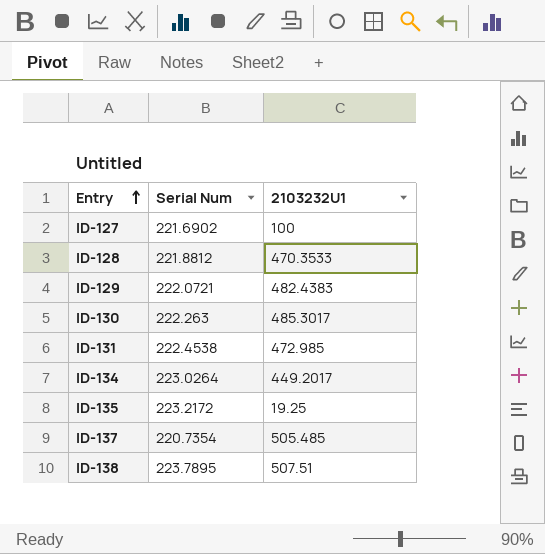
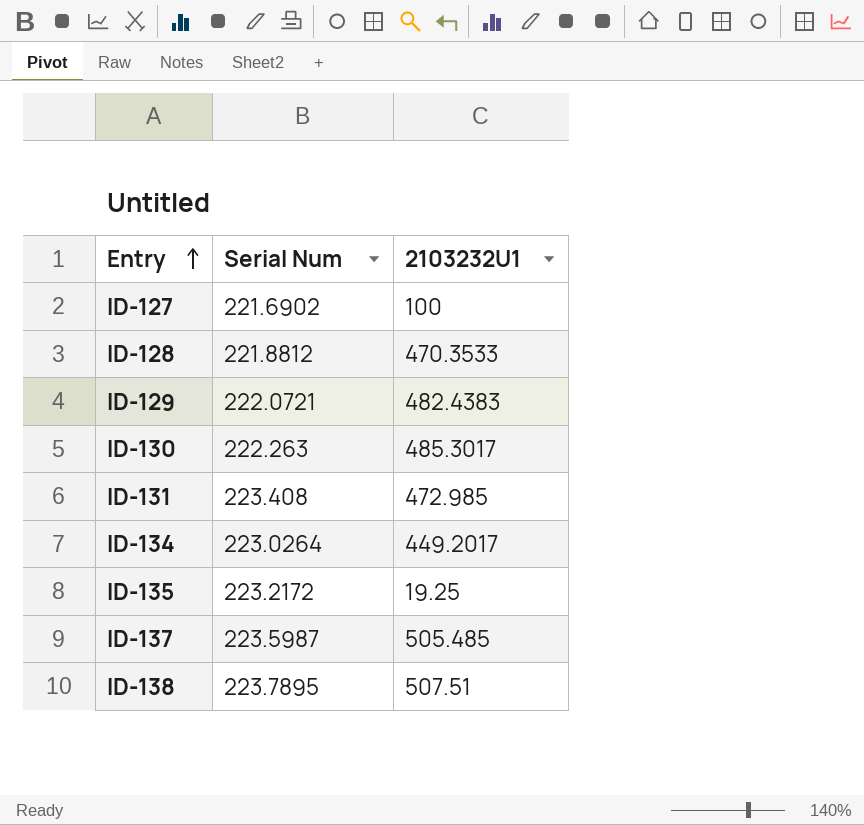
ID-131 | Serial Num: 222.4538 -> 223.408
ID-137 | Serial Num: 220.7354 -> 223.5987

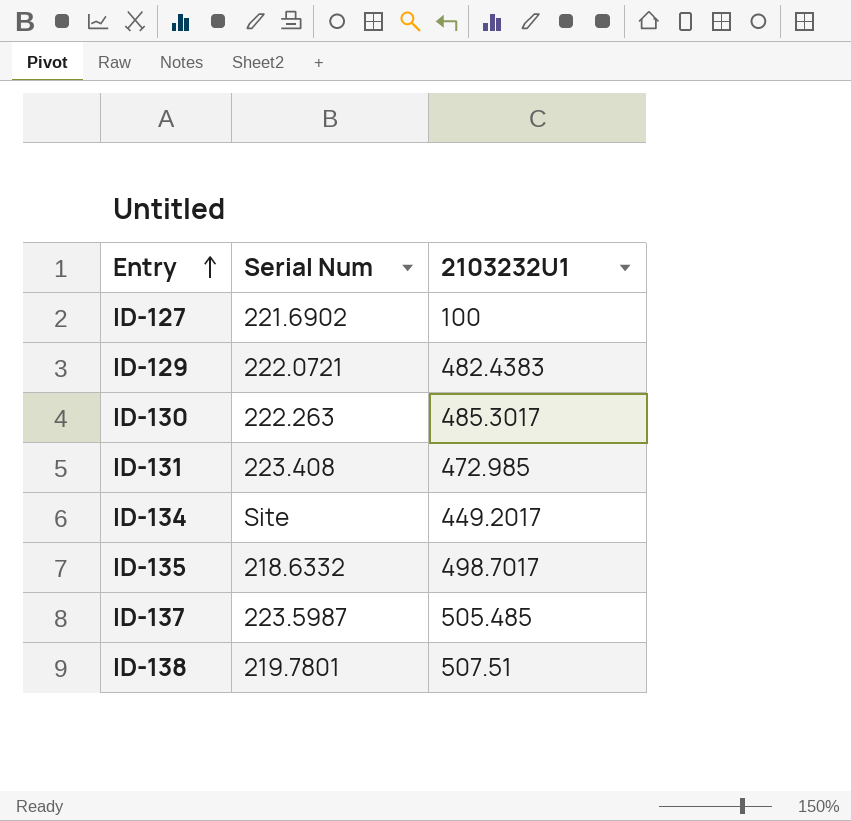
row ID-128: 221.8812 | 470.3533 -> none
ID-134 | Serial Num: 223.0264 -> Site
ID-135 | Serial Num: 223.2172 -> 218.6332
ID-135 | 2103232U1: 19.25 -> 498.7017
ID-138 | Serial Num: 223.7895 -> 219.7801

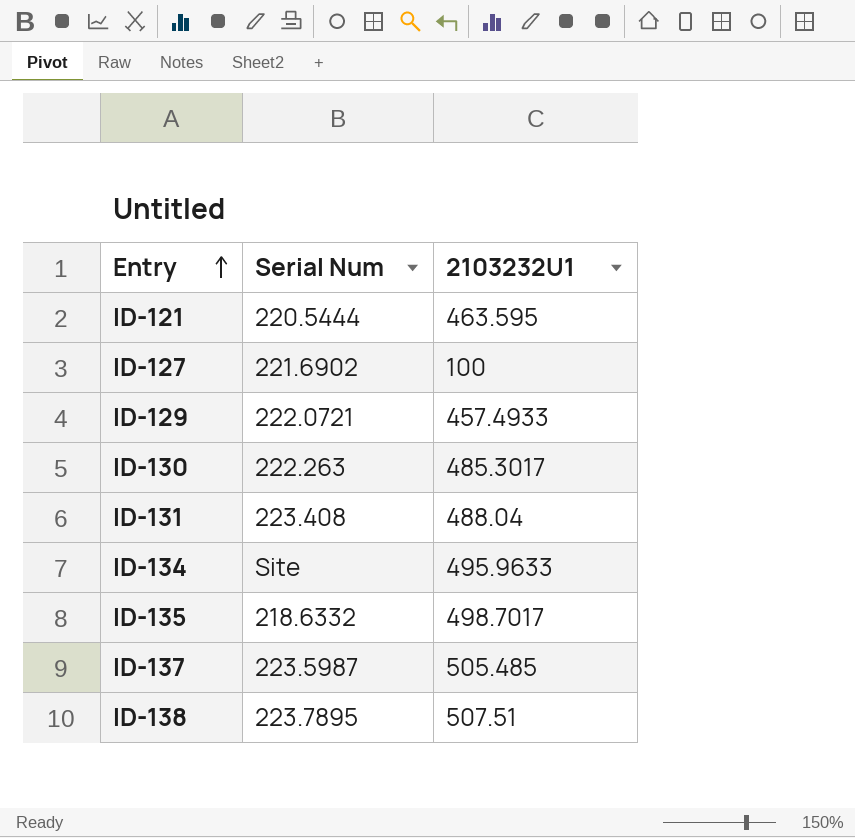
row ID-121: none -> 220.5444 | 463.595
ID-129 | 2103232U1: 482.4383 -> 457.4933
ID-131 | 2103232U1: 472.985 -> 488.04
ID-134 | 2103232U1: 449.2017 -> 495.9633
ID-138 | Serial Num: 219.7801 -> 223.7895

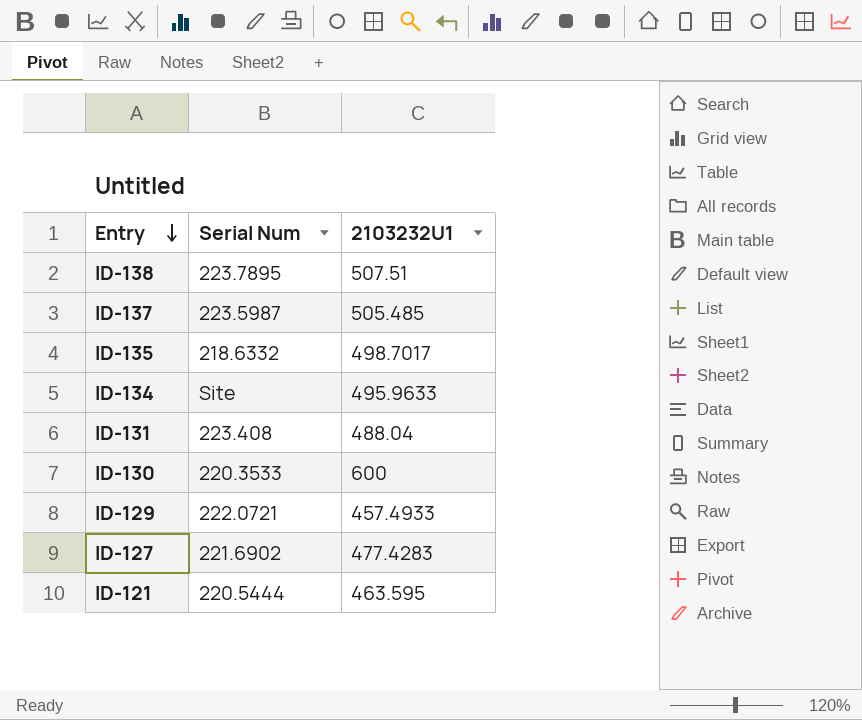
row order: Entry ascending -> Entry descending
ID-130 | Serial Num: 222.263 -> 220.3533
ID-130 | 2103232U1: 485.3017 -> 600
ID-127 | 2103232U1: 100 -> 477.4283

